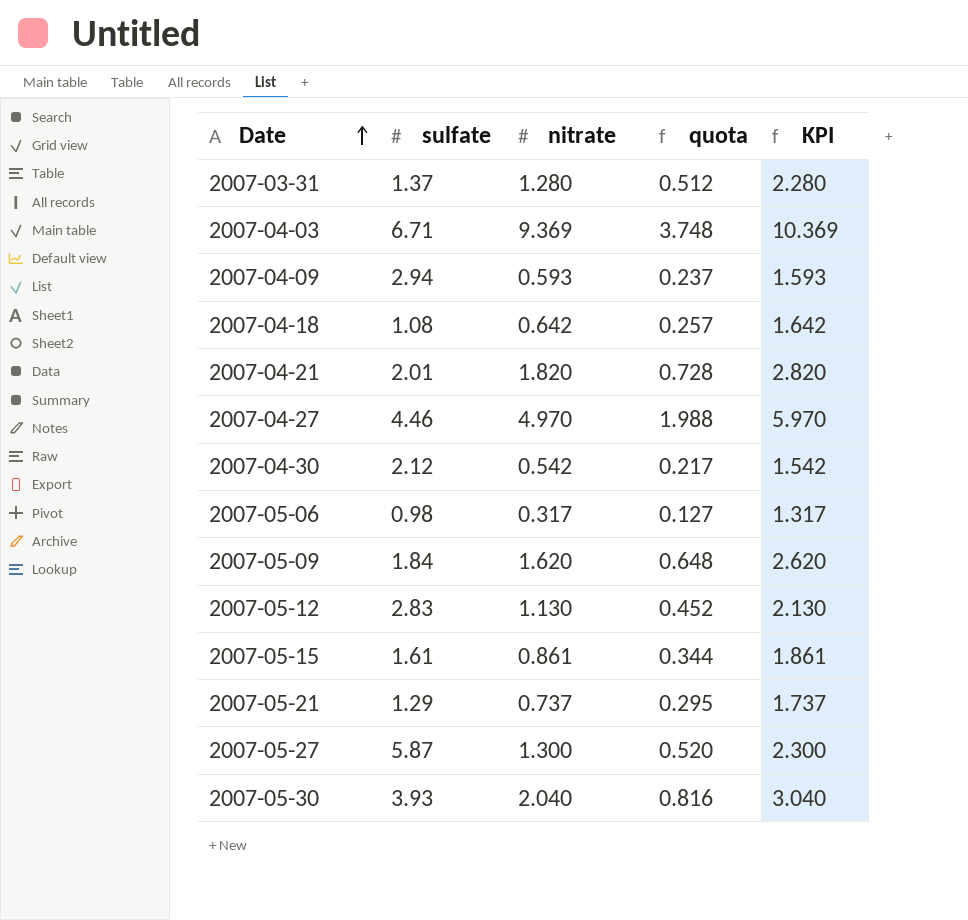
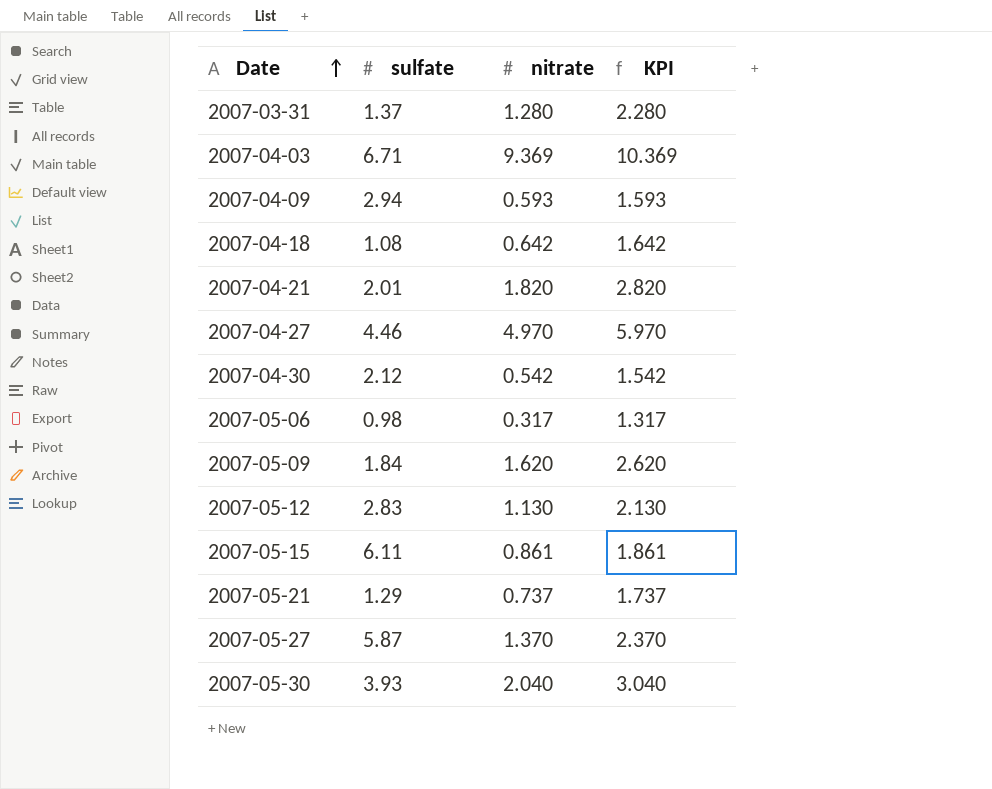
column quota | formula: [nitrate] * 0.4 -> none
2007-05-15 | sulfate: 1.61 -> 6.11
2007-05-27 | nitrate: 1.300 -> 1.370
2007-05-27 | KPI: 2.300 -> 2.370

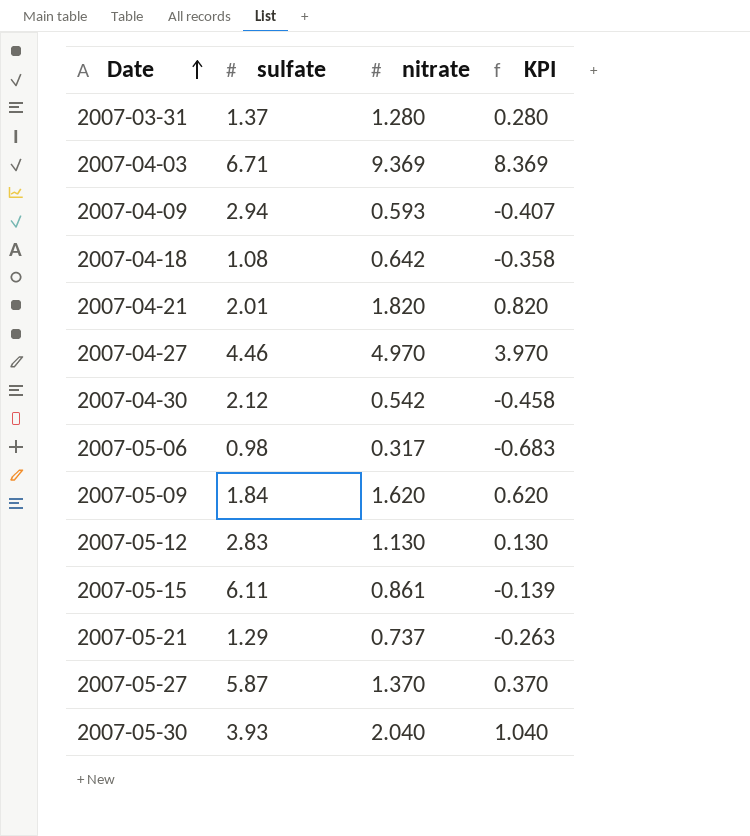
column KPI | formula: [nitrate] + 1 -> [nitrate] - 1

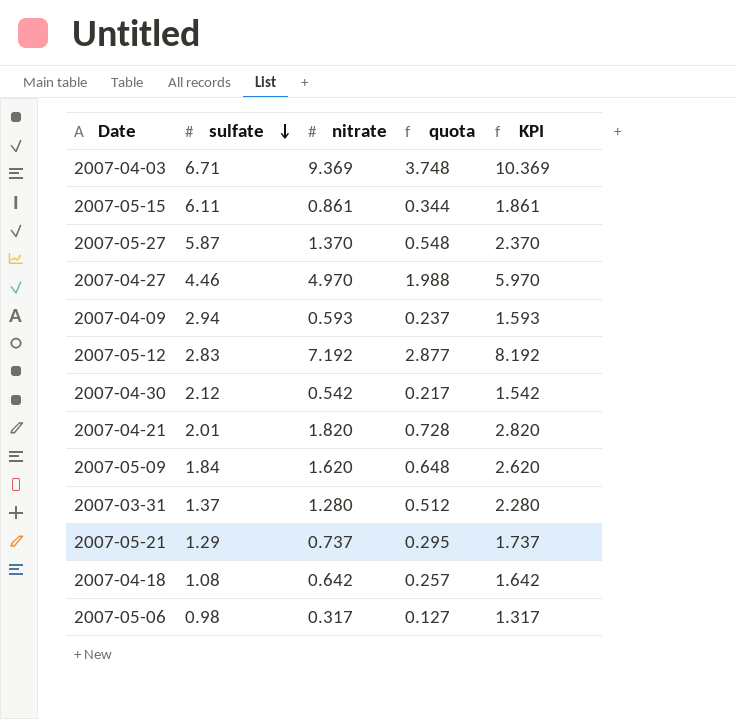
row order: Date ascending -> sulfate descending
column quota | formula: none -> [nitrate] * 0.4
column KPI | formula: [nitrate] - 1 -> [nitrate] + 1
row 2007-05-30: 3.93 | 2.040 | 1.040 -> none
2007-05-12 | nitrate: 1.130 -> 7.192

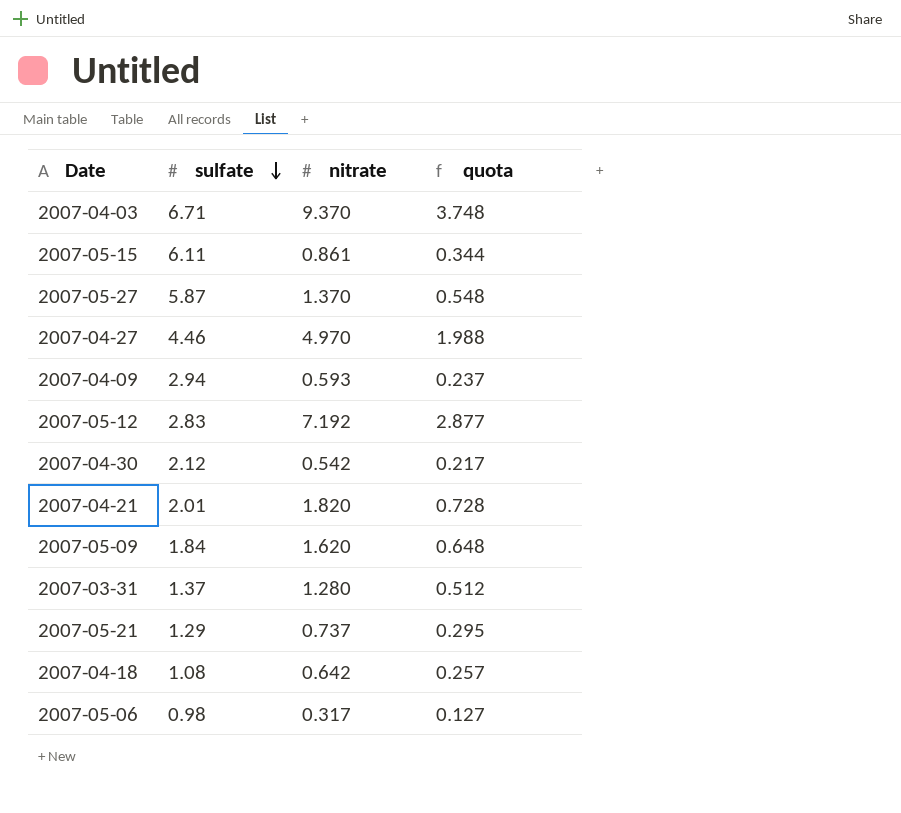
column KPI | formula: [nitrate] + 1 -> none
2007-04-03 | nitrate: 9.369 -> 9.370

